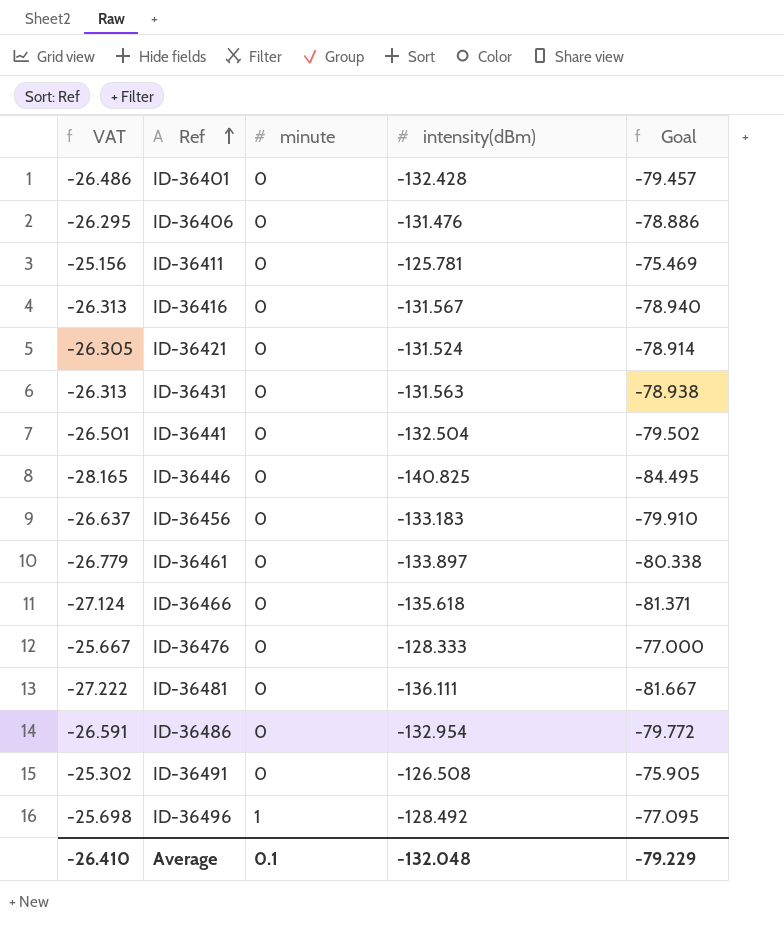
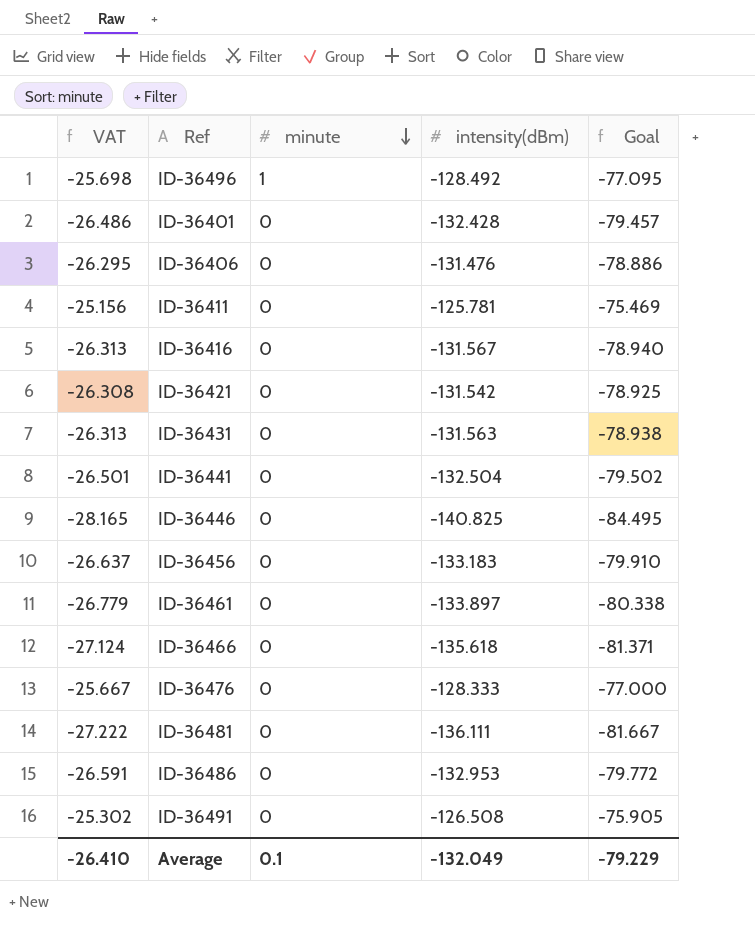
row order: Ref ascending -> minute descending
ID-36421 | VAT: -26.305 -> -26.308
ID-36421 | intensity(dBm): -131.524 -> -131.542
ID-36421 | Goal: -78.914 -> -78.925
ID-36486 | intensity(dBm): -132.954 -> -132.953
Average | intensity(dBm): -132.048 -> -132.049

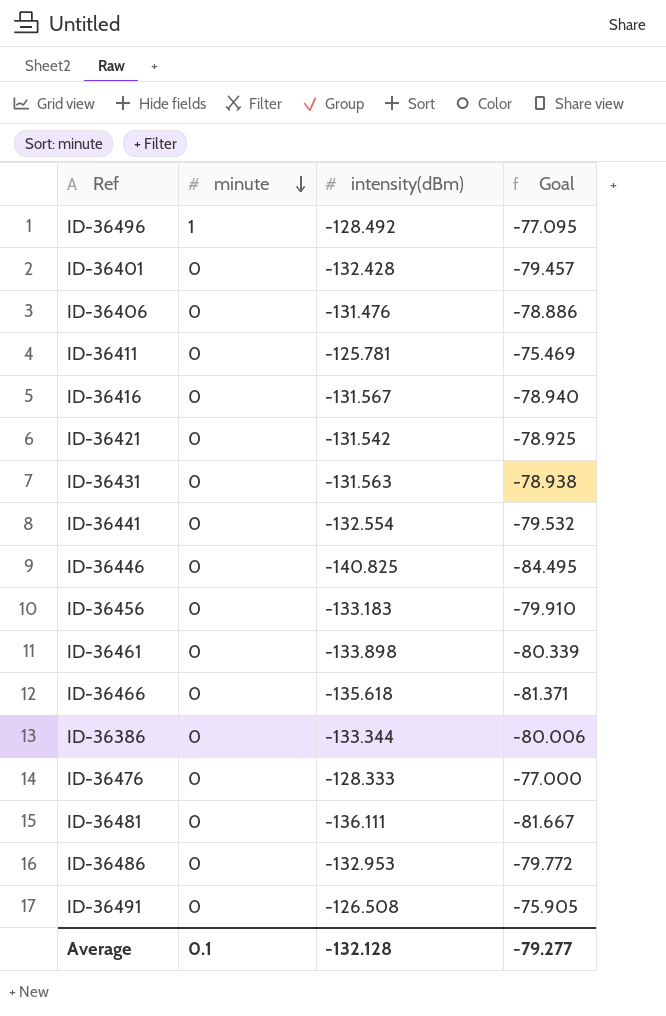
column VAT | formula: [intensity(dBm)] * 0.2 -> none
ID-36441 | intensity(dBm): -132.504 -> -132.554
ID-36441 | Goal: -79.502 -> -79.532
ID-36461 | intensity(dBm): -133.897 -> -133.898
ID-36461 | Goal: -80.338 -> -80.339
row ID-36386: none -> 0 | -133.344 | -80.006
Average | intensity(dBm): -132.049 -> -132.128
Average | Goal: -79.229 -> -79.277

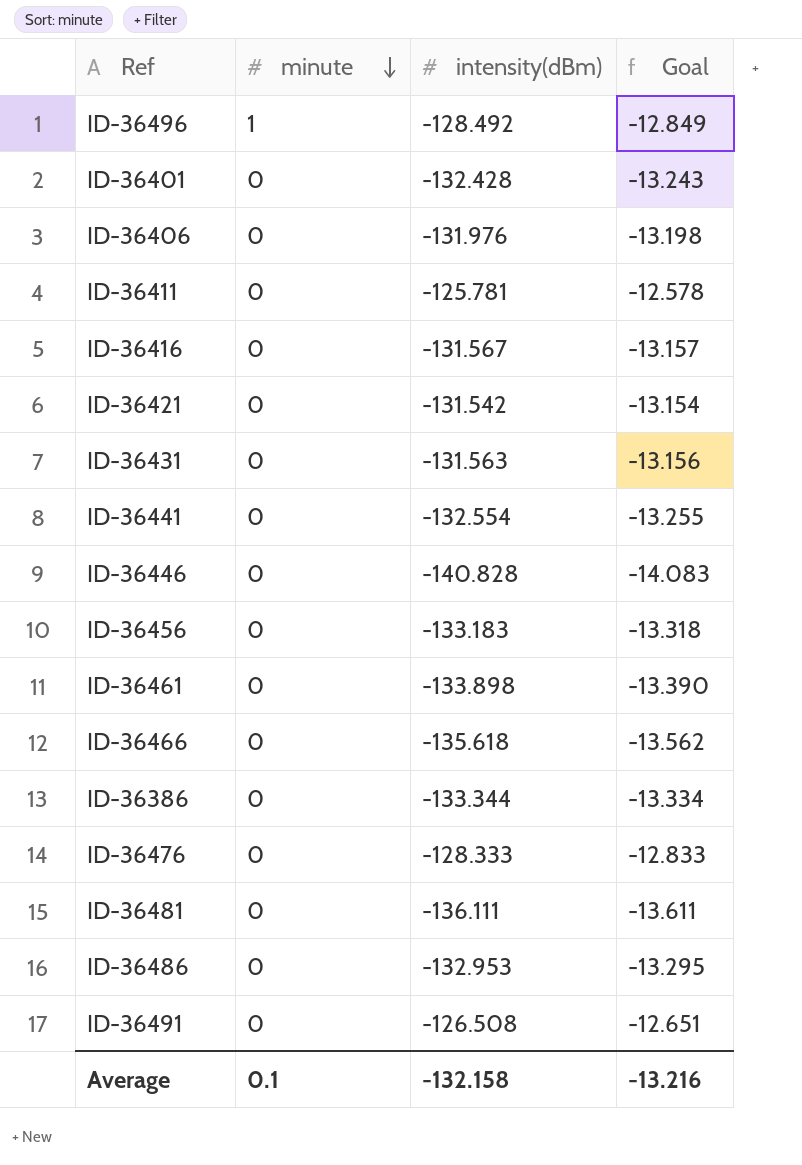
column Goal | formula: [intensity(dBm)] * 0.6 -> [intensity(dBm)] * 0.1
ID-36406 | intensity(dBm): -131.476 -> -131.976
ID-36446 | intensity(dBm): -140.825 -> -140.828
Average | intensity(dBm): -132.128 -> -132.158
Average | Goal: -79.277 -> -13.216

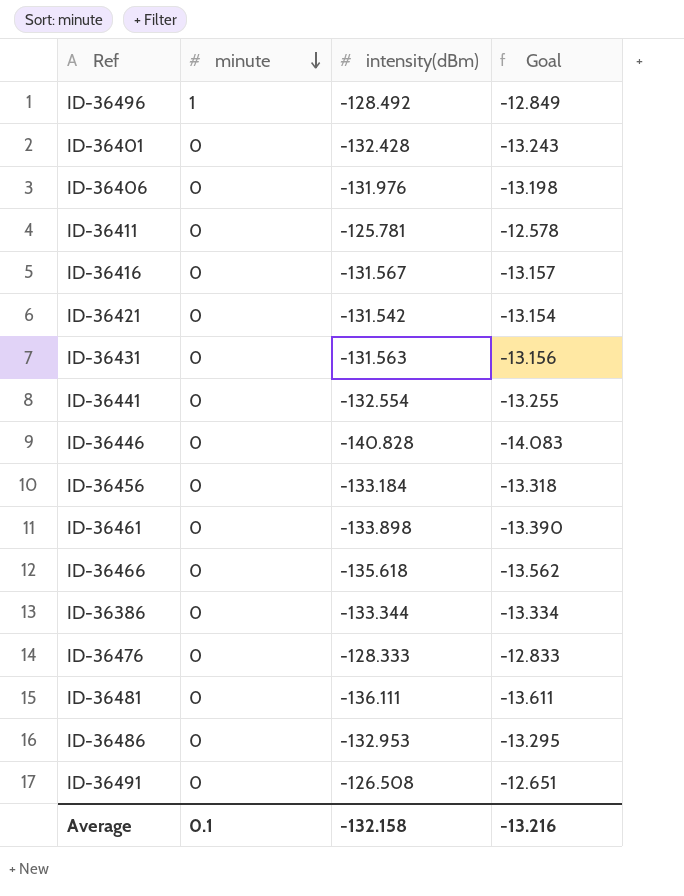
ID-36456 | intensity(dBm): -133.183 -> -133.184

